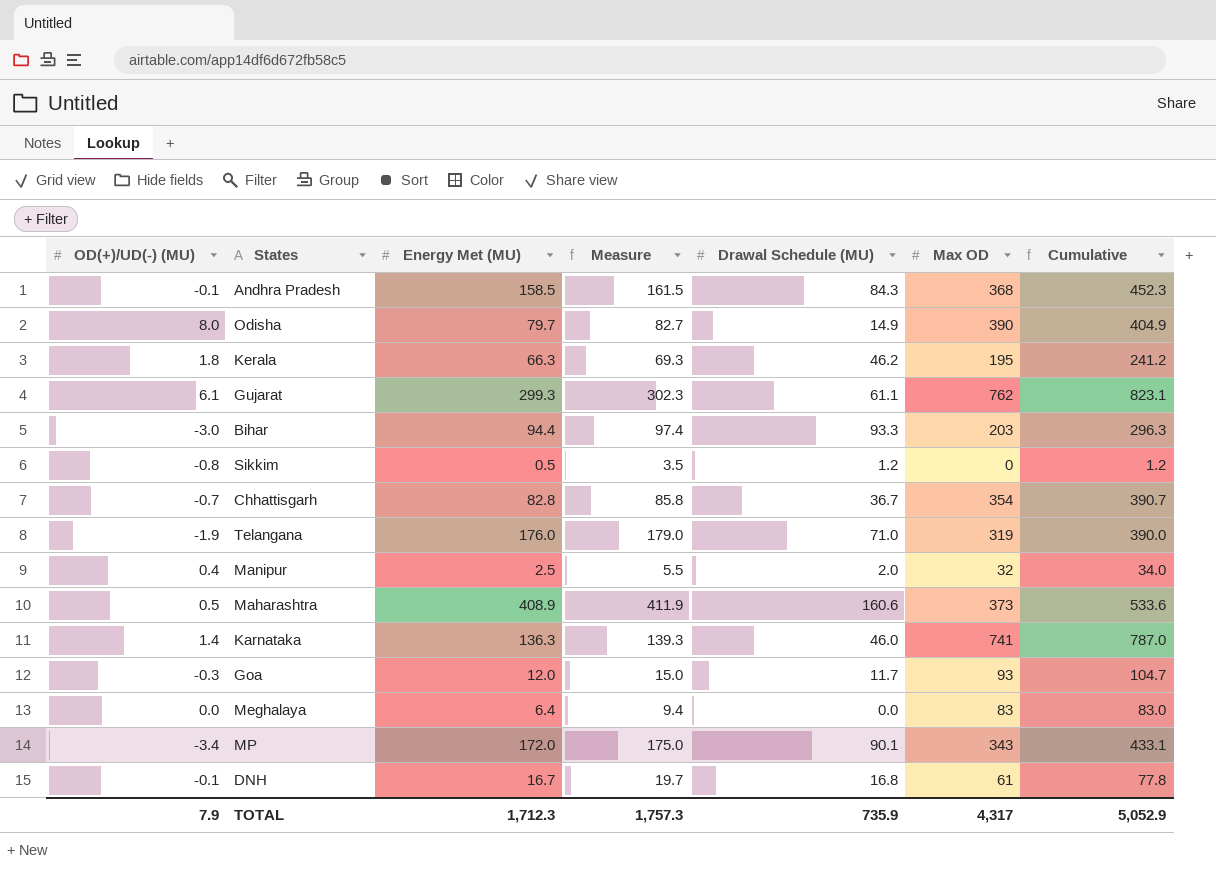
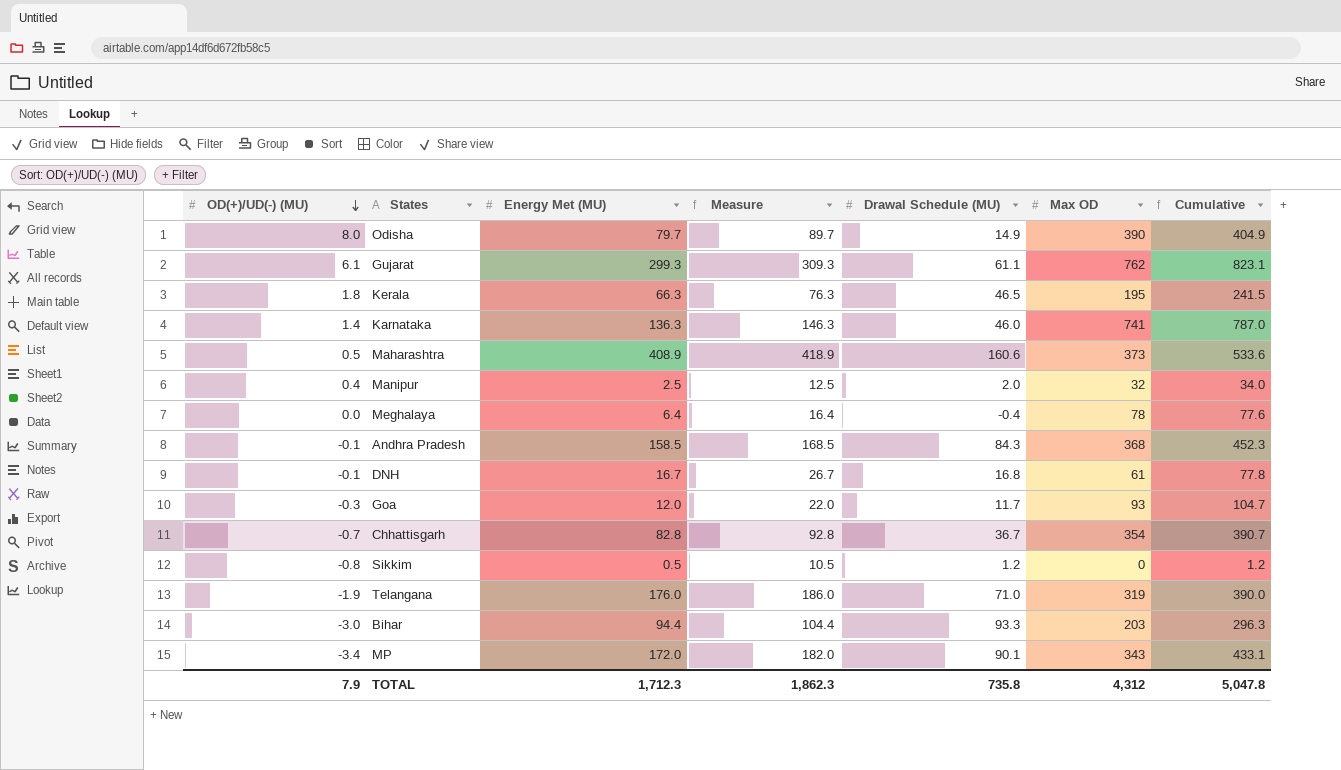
row order: none -> OD(+)/UD(-) (MU) descending
column Measure | formula: [Energy Met (MU)] + 3 -> [Energy Met (MU)] + 10
Kerala | Drawal Schedule (MU): 46.2 -> 46.5
Kerala | Cumulative: 241.2 -> 241.5
Meghalaya | Drawal Schedule (MU): 0.0 -> -0.4
Meghalaya | Max OD: 83 -> 78
Meghalaya | Cumulative: 83.0 -> 77.6
TOTAL | Measure: 1,757.3 -> 1,862.3
TOTAL | Drawal Schedule (MU): 735.9 -> 735.8
TOTAL | Max OD: 4,317 -> 4,312
TOTAL | Cumulative: 5,052.9 -> 5,047.8

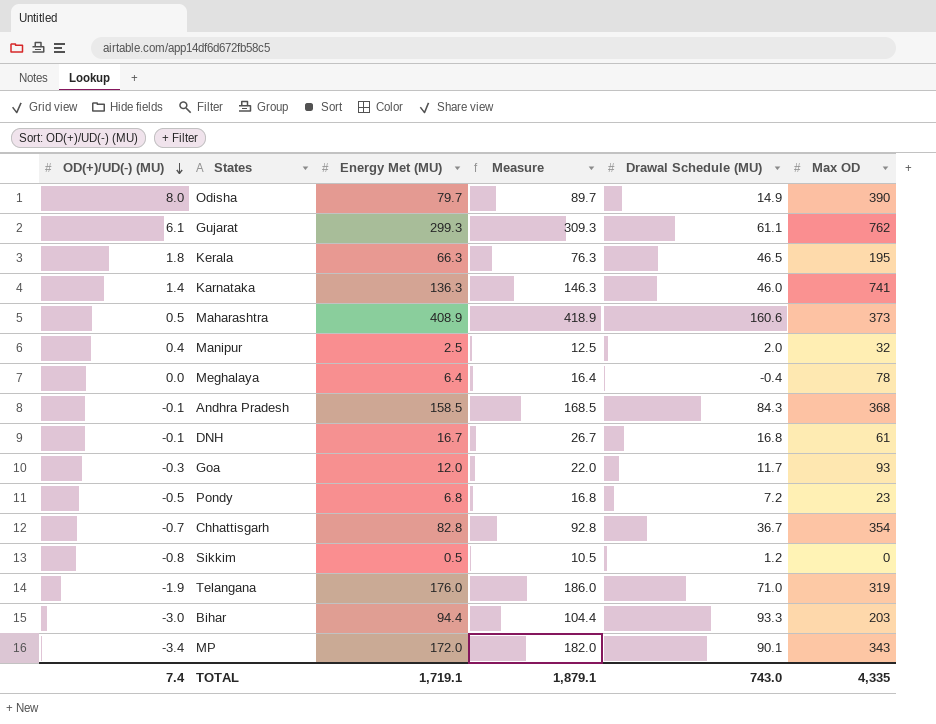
column Cumulative | formula: [Drawal Schedule (MU)] + [Max OD] -> none
row Pondy: none -> -0.5 | 6.8 | 16.8 | 7.2 | 23
TOTAL | OD(+)/UD(-) (MU): 7.9 -> 7.4
TOTAL | Energy Met (MU): 1,712.3 -> 1,719.1
TOTAL | Measure: 1,862.3 -> 1,879.1
TOTAL | Drawal Schedule (MU): 735.8 -> 743.0
TOTAL | Max OD: 4,312 -> 4,335

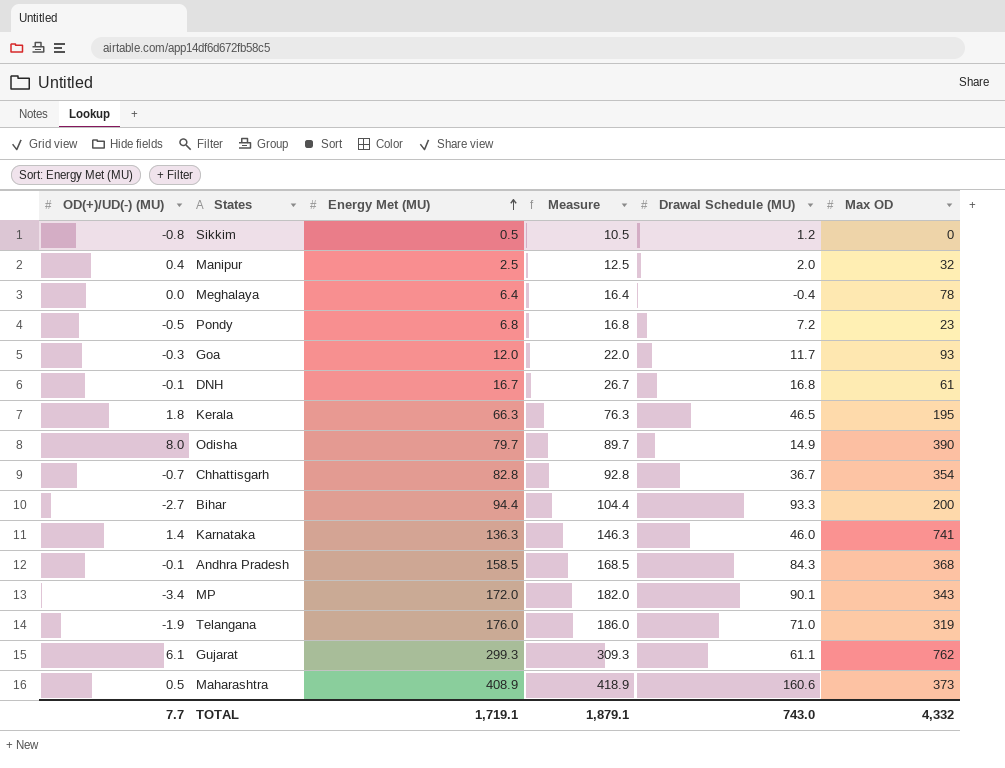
row order: OD(+)/UD(-) (MU) descending -> Energy Met (MU) ascending
Bihar | OD(+)/UD(-) (MU): -3.0 -> -2.7
Bihar | Max OD: 203 -> 200
TOTAL | OD(+)/UD(-) (MU): 7.4 -> 7.7
TOTAL | Max OD: 4,335 -> 4,332

